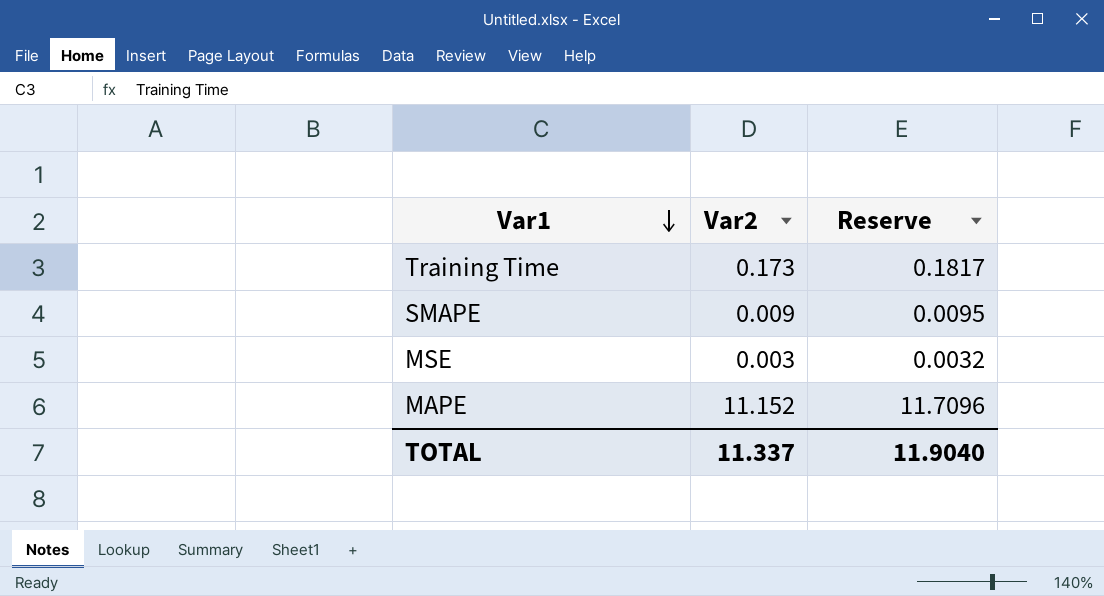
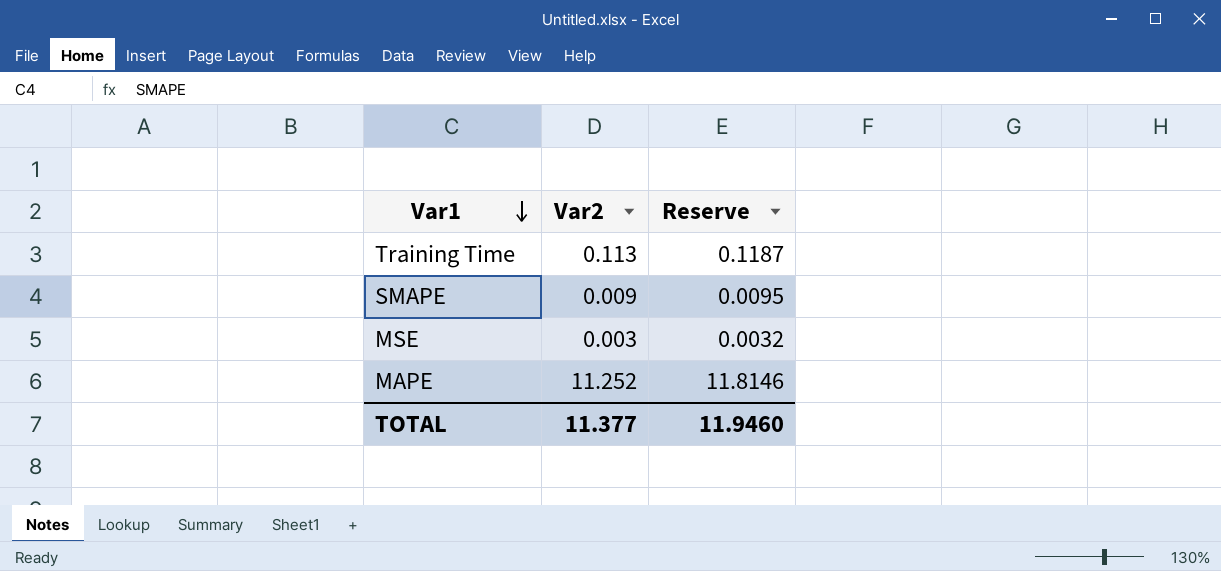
Training Time | Var2: 0.173 -> 0.113
Training Time | Reserve: 0.1817 -> 0.1187
MAPE | Var2: 11.152 -> 11.252
MAPE | Reserve: 11.7096 -> 11.8146
TOTAL | Var2: 11.337 -> 11.377
TOTAL | Reserve: 11.9040 -> 11.9460

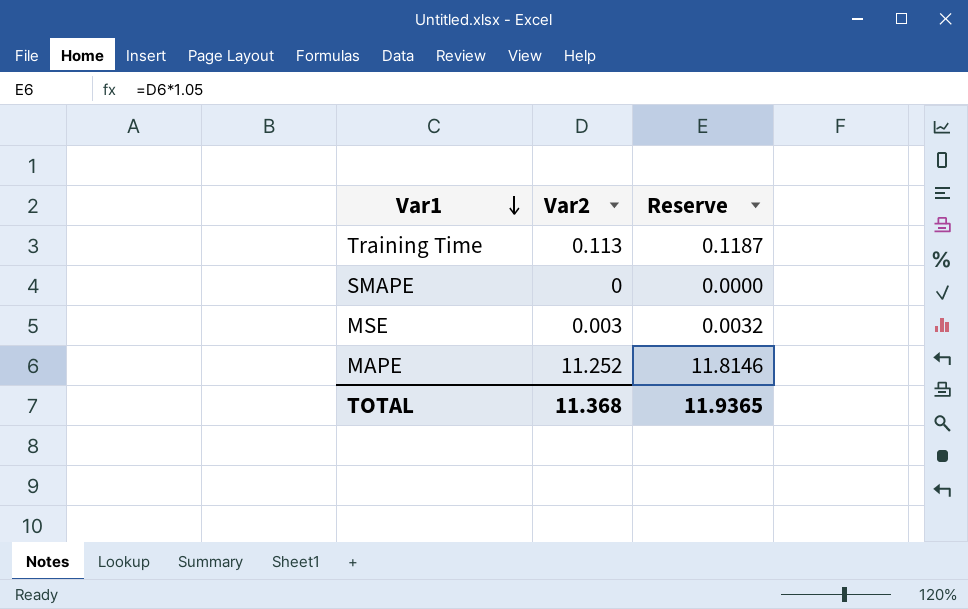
SMAPE | Var2: 0.009 -> 0
SMAPE | Reserve: 0.0095 -> 0.0000
TOTAL | Var2: 11.377 -> 11.368
TOTAL | Reserve: 11.9460 -> 11.9365

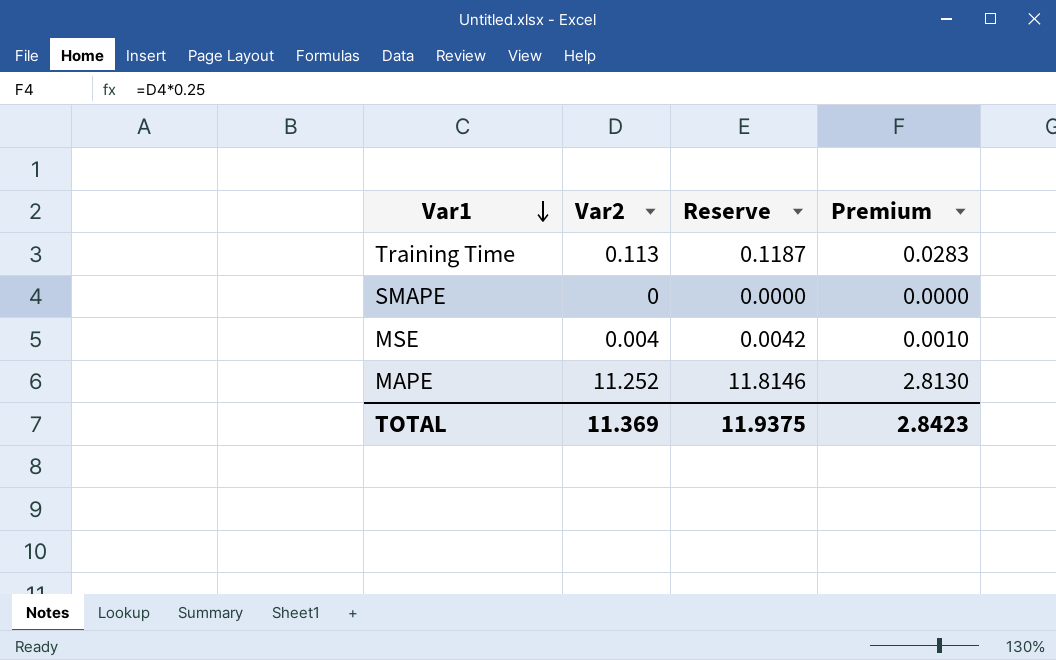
column Premium | formula: none -> [Var2] * 0.25
MSE | Var2: 0.003 -> 0.004
MSE | Reserve: 0.0032 -> 0.0042
TOTAL | Var2: 11.368 -> 11.369
TOTAL | Reserve: 11.9365 -> 11.9375

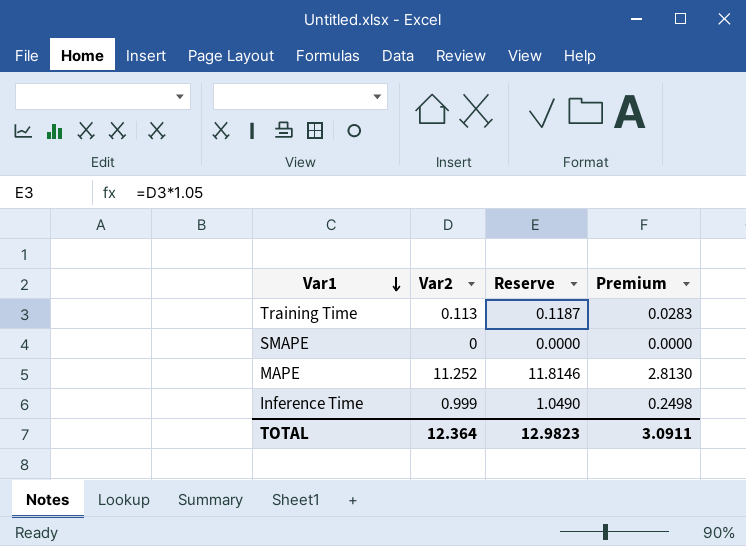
row MSE: 0.004 | 0.0042 | 0.0010 -> none
row Inference Time: none -> 0.999 | 1.0490 | 0.2498
TOTAL | Var2: 11.369 -> 12.364
TOTAL | Reserve: 11.9375 -> 12.9823
TOTAL | Premium: 2.8423 -> 3.0911

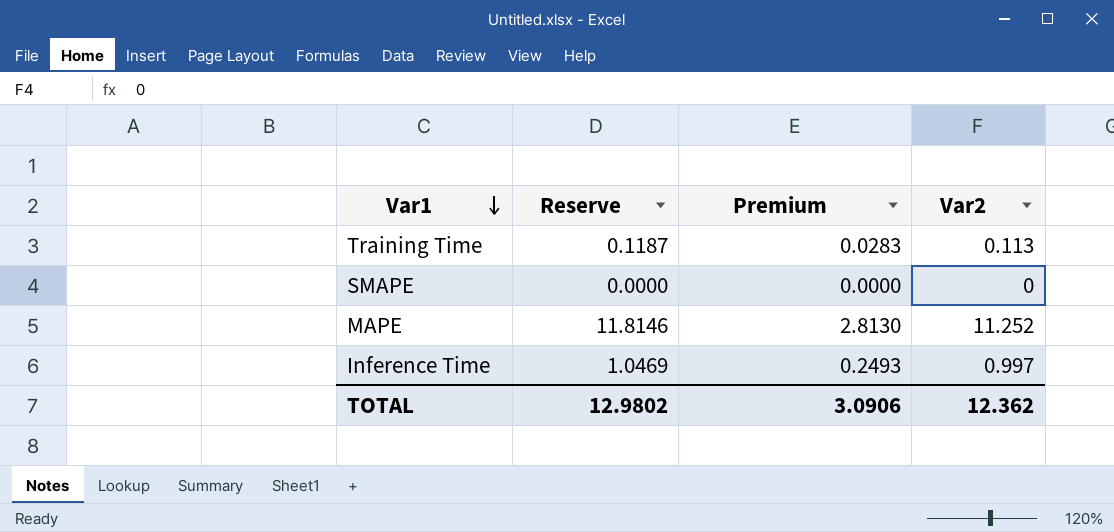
column Var2 | position: 2 -> 4
Inference Time | Reserve: 1.0490 -> 1.0469
Inference Time | Premium: 0.2498 -> 0.2493
Inference Time | Var2: 0.999 -> 0.997
TOTAL | Reserve: 12.9823 -> 12.9802
TOTAL | Premium: 3.0911 -> 3.0906
TOTAL | Var2: 12.364 -> 12.362

